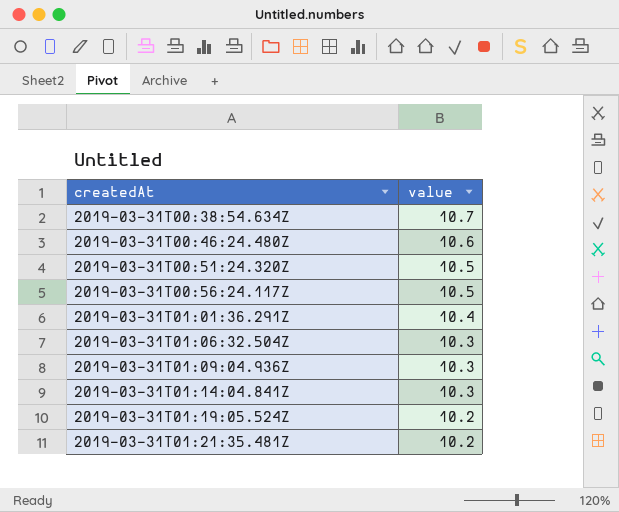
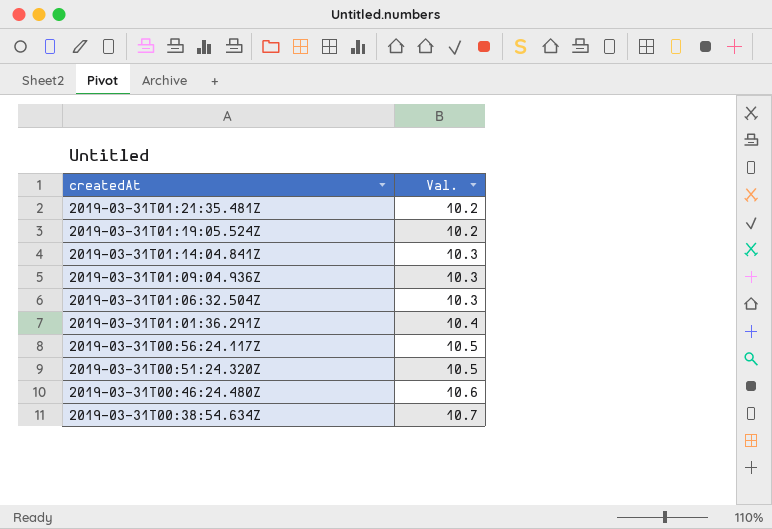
row order: createdAt ascending -> createdAt descending
column name: value -> Val.

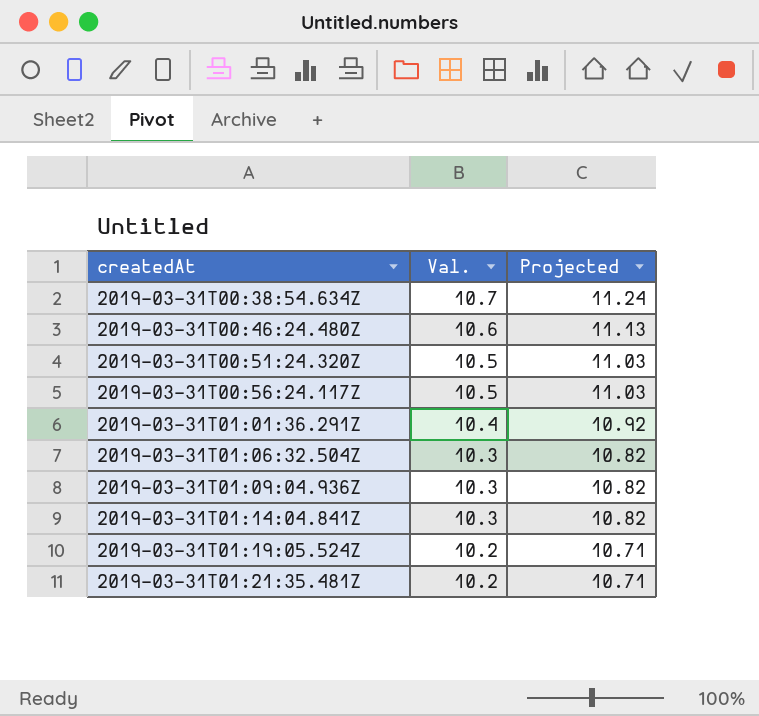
row order: createdAt descending -> createdAt ascending
column Projected | formula: none -> [Val.] * 1.05

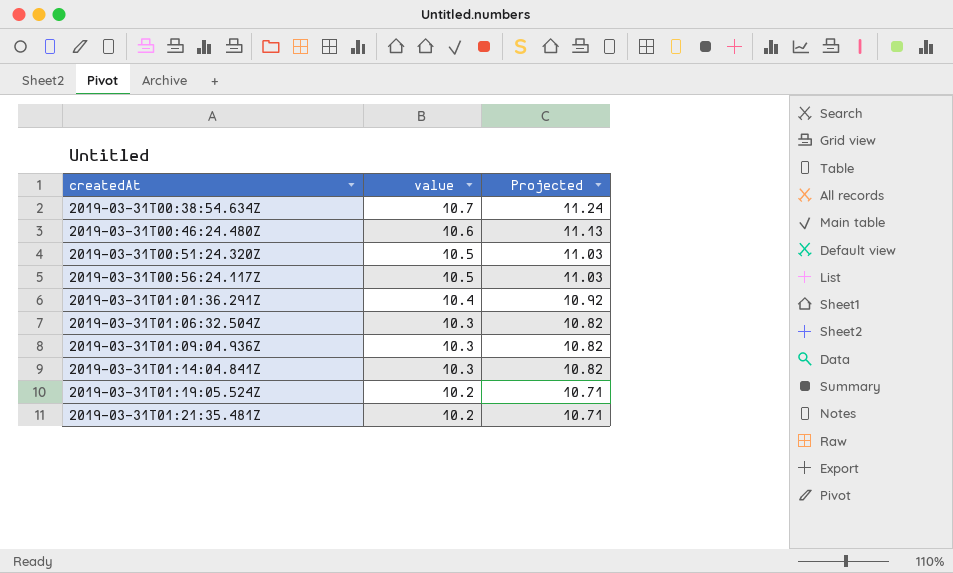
column name: Val. -> value

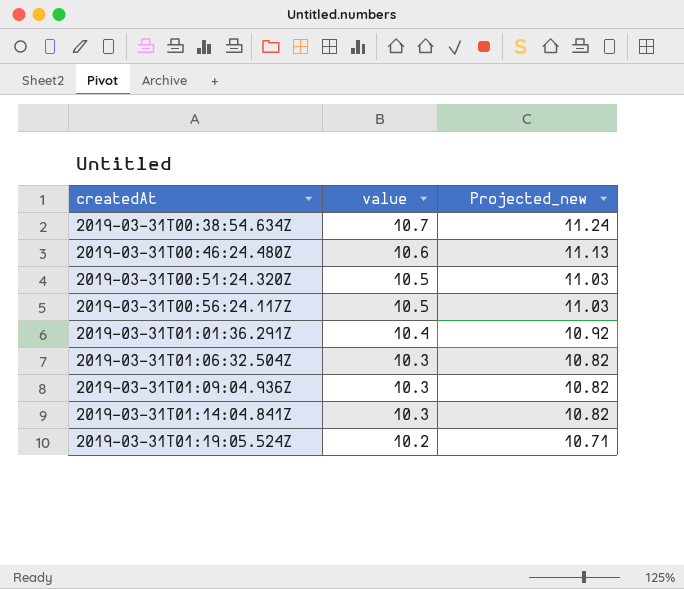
column name: Projected -> Projected_new
row 2019-03-31T01:21:35.481Z: 10.2 | 10.71 -> none

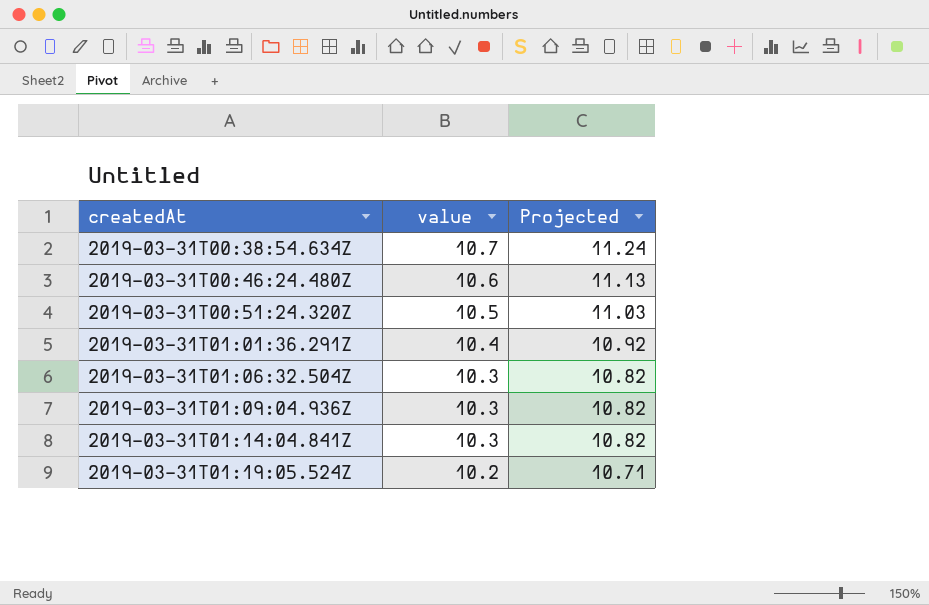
column name: Projected_new -> Projected
row 2019-03-31T00:56:24.117Z: 10.5 | 11.03 -> none

